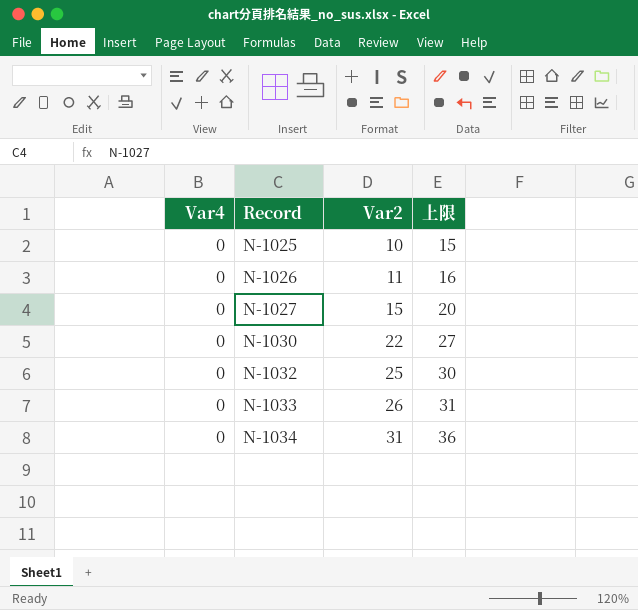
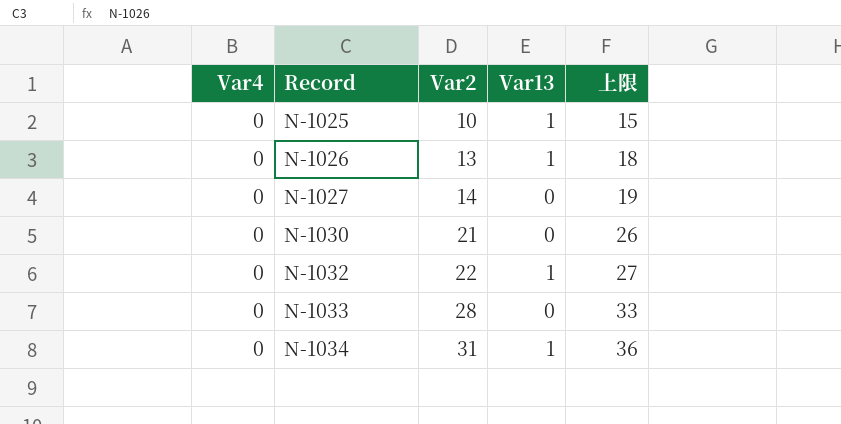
column Var13 | position: none -> 4
N-1026 | Var2: 11 -> 13
N-1026 | 上限: 16 -> 18
N-1027 | Var2: 15 -> 14
N-1027 | 上限: 20 -> 19
N-1030 | Var2: 22 -> 21
N-1030 | 上限: 27 -> 26
N-1032 | Var2: 25 -> 22
N-1032 | 上限: 30 -> 27
N-1033 | Var2: 26 -> 28
N-1033 | 上限: 31 -> 33

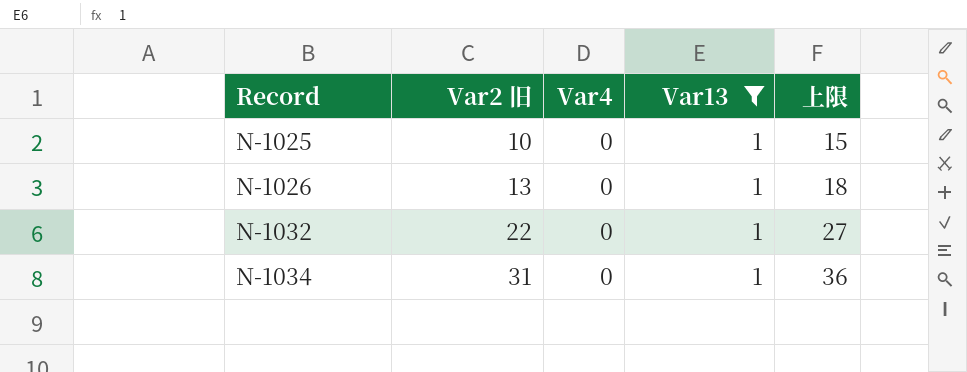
filter: none -> Var13 = 1
column name: Var2 -> Var2 旧
column Var4 | position: 1 -> 3

